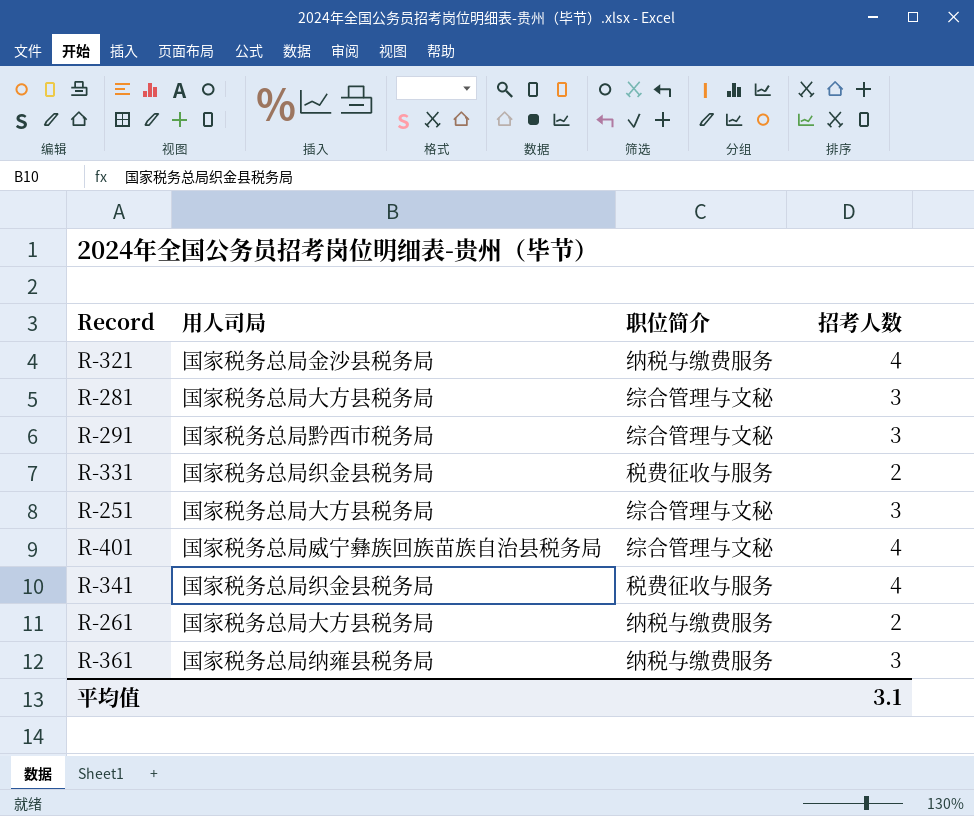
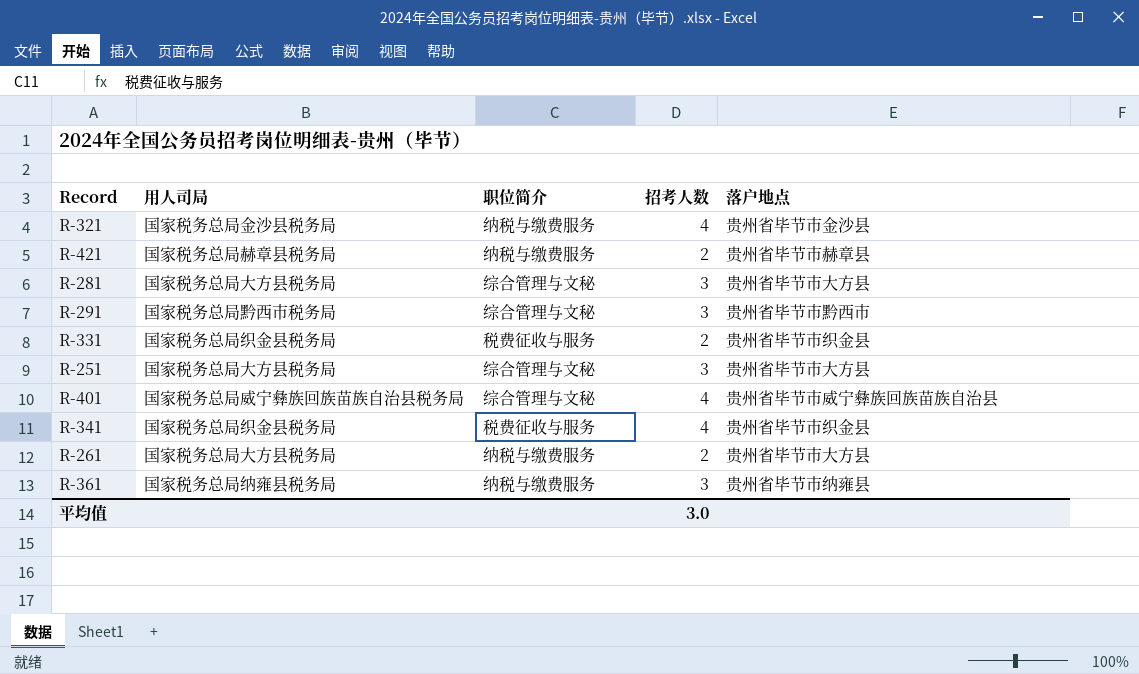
column 落户地点 | position: none -> 5
row R-421: none -> 国家税务总局赫章县税务局 | 纳税与缴费服务 | 2 | 贵州省毕节市赫章县
平均值 | 招考人数: 3.1 -> 3.0

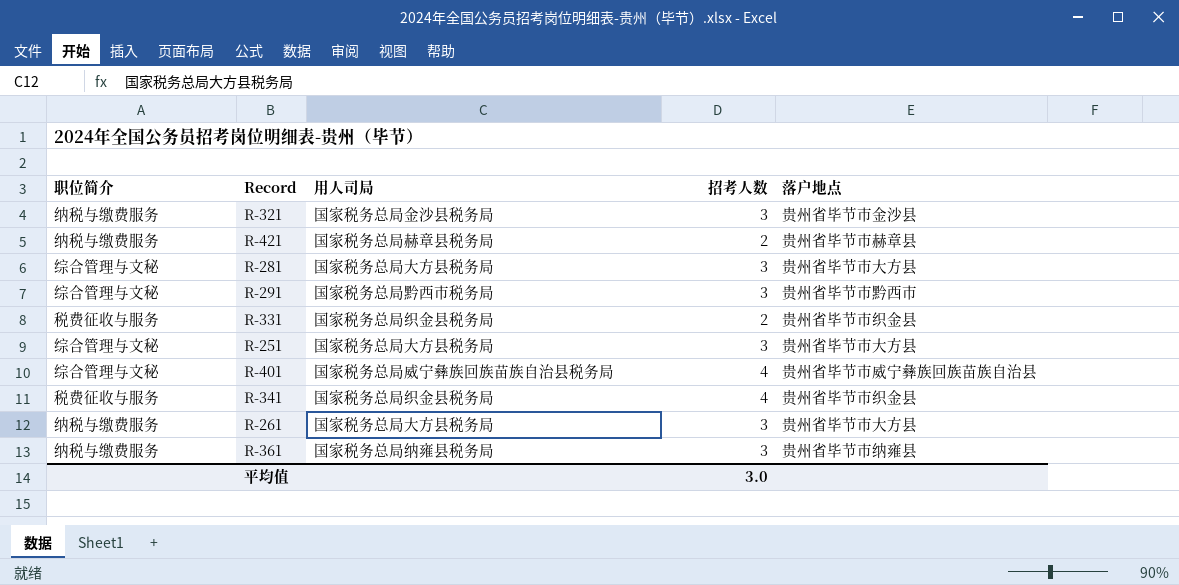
column 职位简介 | position: 3 -> 1
R-321 | 招考人数: 4 -> 3
R-261 | 招考人数: 2 -> 3

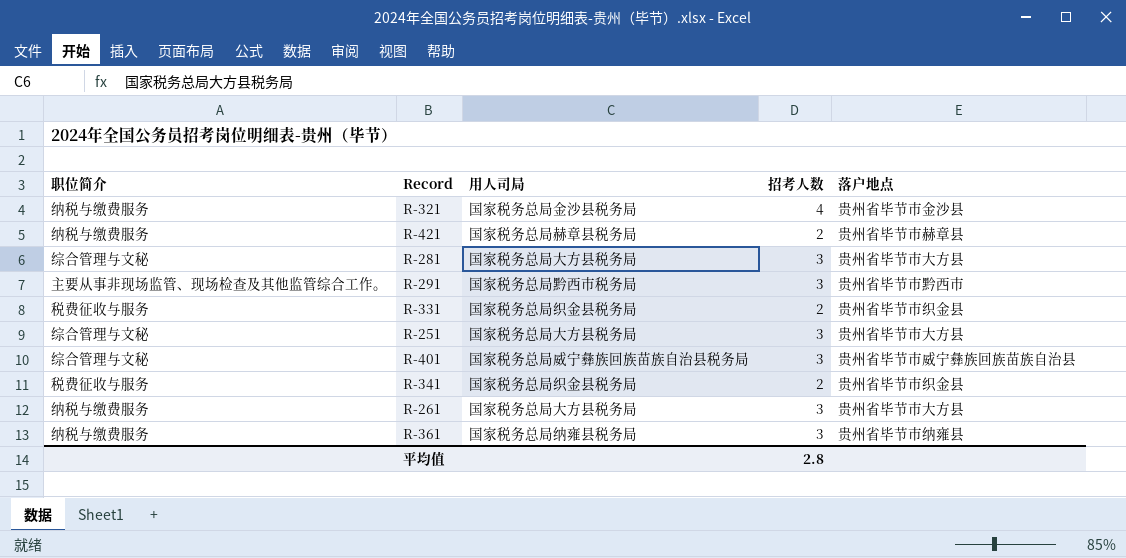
R-321 | 招考人数: 3 -> 4
R-291 | 职位简介: 综合管理与文秘 -> 主要从事非现场监管、现场检查及其他监管综合工作。
R-401 | 招考人数: 4 -> 3
R-341 | 招考人数: 4 -> 2
平均值 | 招考人数: 3.0 -> 2.8

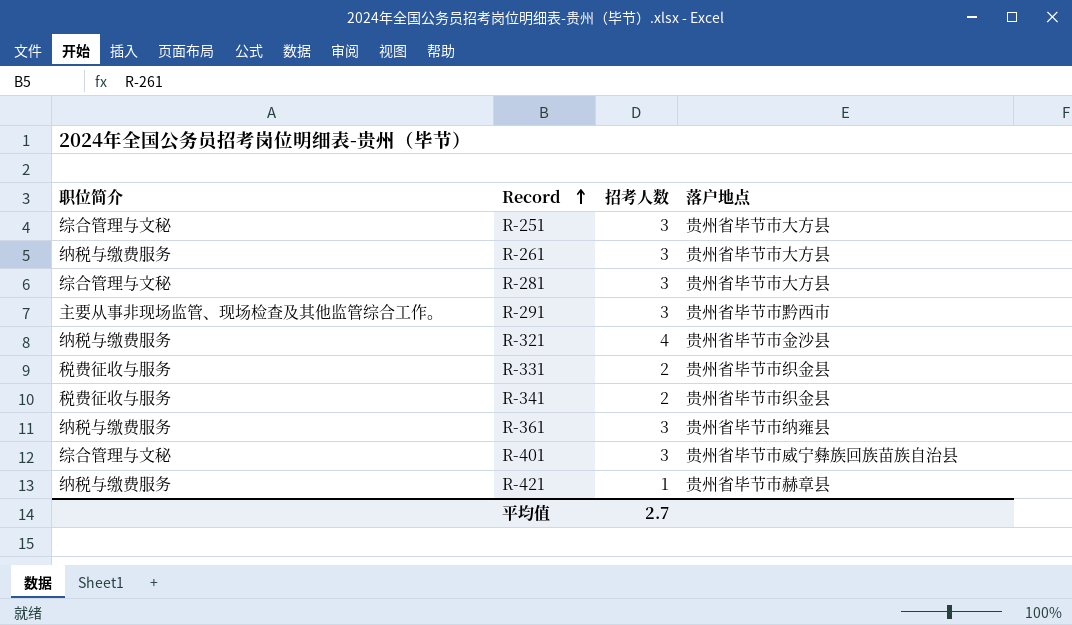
row order: none -> Record ascending
column 用人司局 | position: 3 -> none
R-421 | 招考人数: 2 -> 1
平均值 | 招考人数: 2.8 -> 2.7

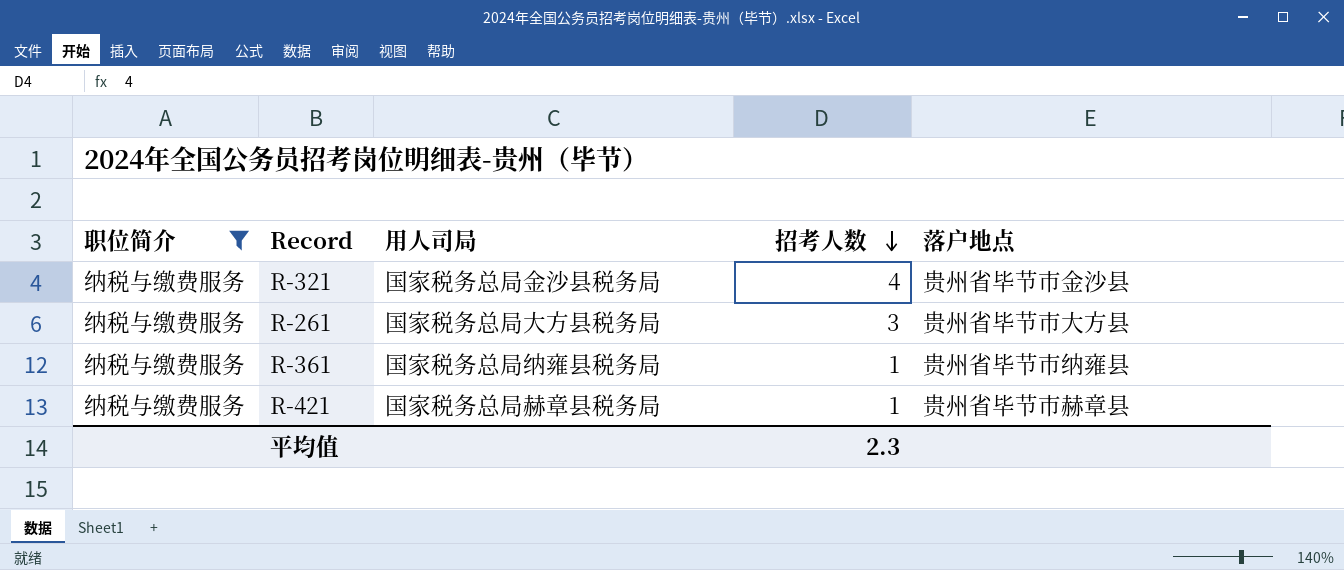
filter: none -> 职位简介 = 纳税与缴费服务
row order: Record ascending -> 招考人数 descending
column 用人司局 | position: none -> 3
R-361 | 招考人数: 3 -> 1
平均值 | 招考人数: 2.7 -> 2.3

